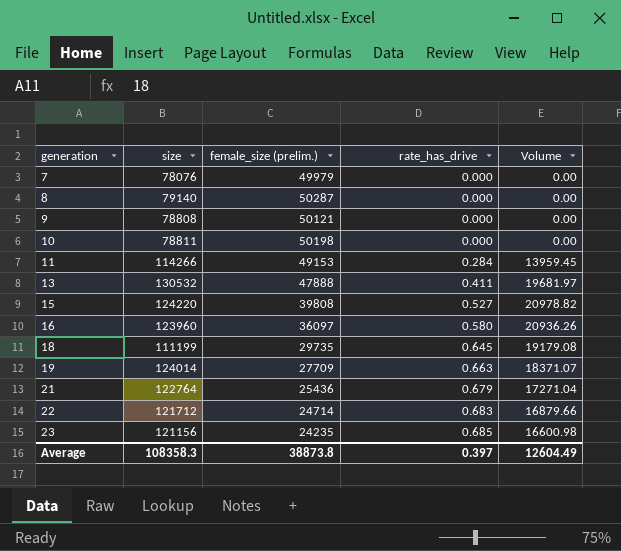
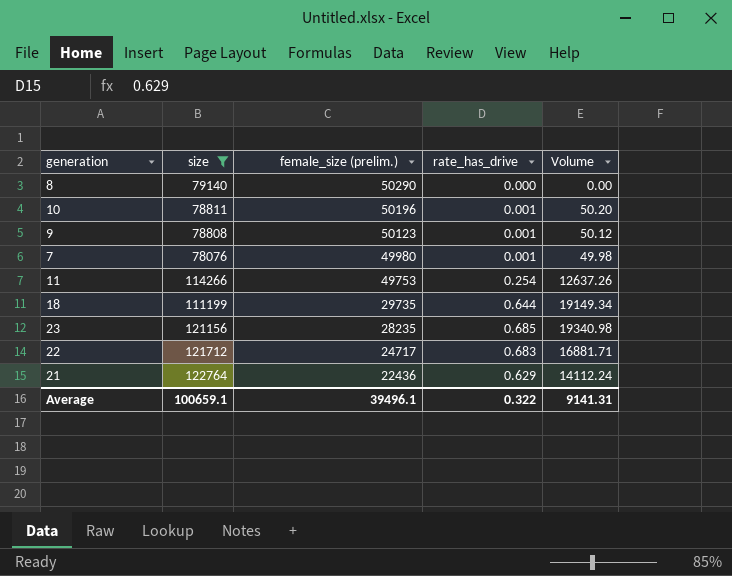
filter: none -> size <= 122764
row order: generation ascending -> female_size (prelim.) descending
8 | female_size (prelim.): 50287 -> 50290
10 | female_size (prelim.): 50198 -> 50196
10 | rate_has_drive: 0.000 -> 0.001
10 | Volume: 0.00 -> 50.20
9 | female_size (prelim.): 50121 -> 50123
9 | rate_has_drive: 0.000 -> 0.001
9 | Volume: 0.00 -> 50.12
7 | female_size (prelim.): 49979 -> 49980
7 | rate_has_drive: 0.000 -> 0.001
7 | Volume: 0.00 -> 49.98
11 | female_size (prelim.): 49153 -> 49753
11 | rate_has_drive: 0.284 -> 0.254
11 | Volume: 13959.45 -> 12637.26
18 | rate_has_drive: 0.645 -> 0.644
18 | Volume: 19179.08 -> 19149.34
23 | female_size (prelim.): 24235 -> 28235
23 | Volume: 16600.98 -> 19340.98
22 | female_size (prelim.): 24714 -> 24717
22 | Volume: 16879.66 -> 16881.71
21 | female_size (prelim.): 25436 -> 22436
21 | rate_has_drive: 0.679 -> 0.629
21 | Volume: 17271.04 -> 14112.24
Average | size: 108358.3 -> 100659.1
Average | female_size (prelim.): 38873.8 -> 39496.1
Average | rate_has_drive: 0.397 -> 0.322
Average | Volume: 12604.49 -> 9141.31

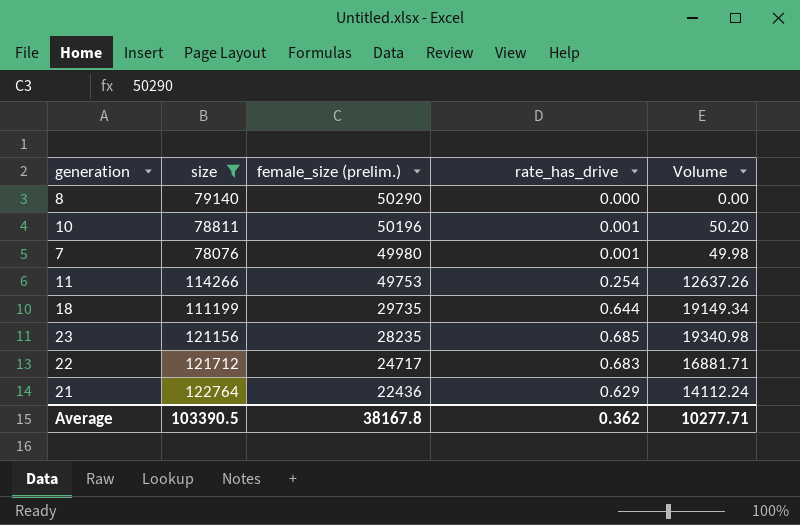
row 9: 78808 | 50123 | 0.001 | 50.12 -> none
Average | size: 100659.1 -> 103390.5
Average | female_size (prelim.): 39496.1 -> 38167.8
Average | rate_has_drive: 0.322 -> 0.362
Average | Volume: 9141.31 -> 10277.71

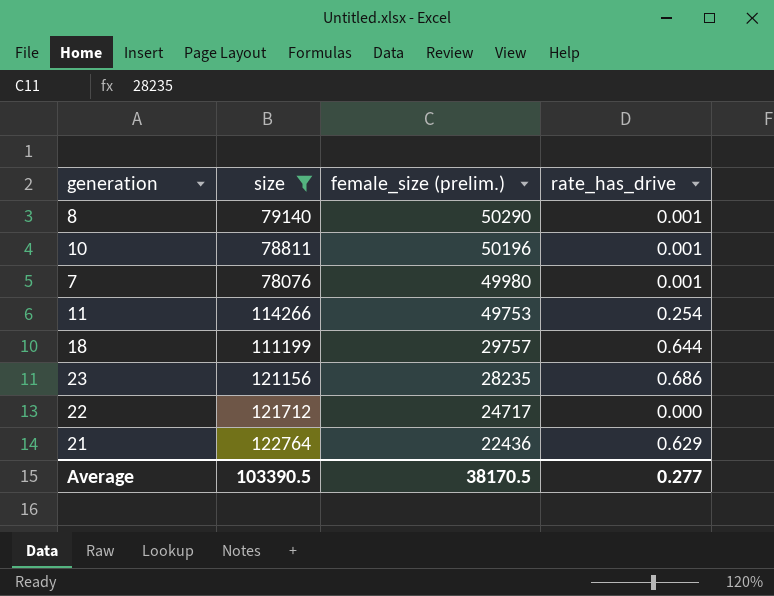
column Volume | formula: [female_size (prelim.)] * [rate_has_drive] -> none
8 | rate_has_drive: 0.000 -> 0.001
18 | female_size (prelim.): 29735 -> 29757
23 | rate_has_drive: 0.685 -> 0.686
22 | rate_has_drive: 0.683 -> 0.000
Average | female_size (prelim.): 38167.8 -> 38170.5
Average | rate_has_drive: 0.362 -> 0.277

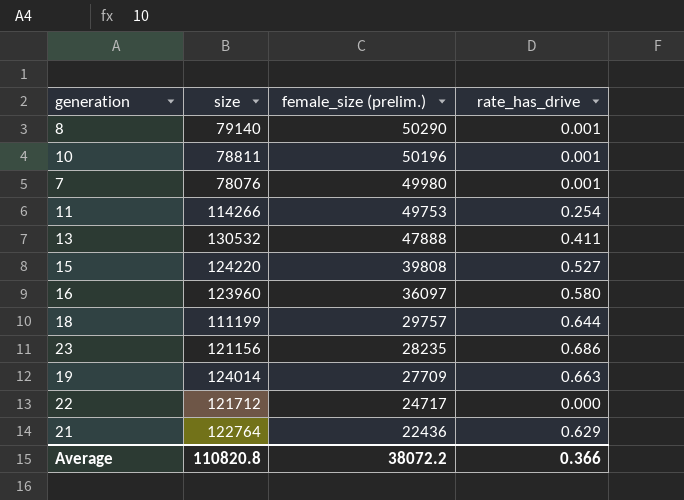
filter: size <= 122764 -> none
Average | size: 103390.5 -> 110820.8
Average | female_size (prelim.): 38170.5 -> 38072.2
Average | rate_has_drive: 0.277 -> 0.366

